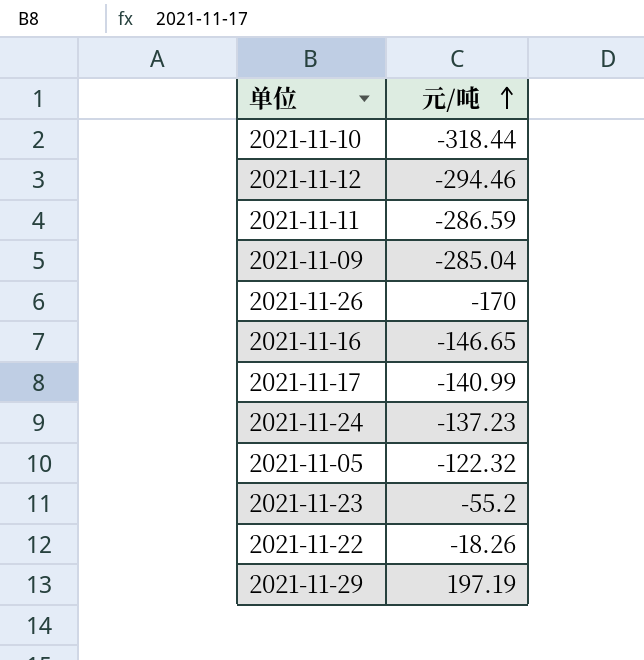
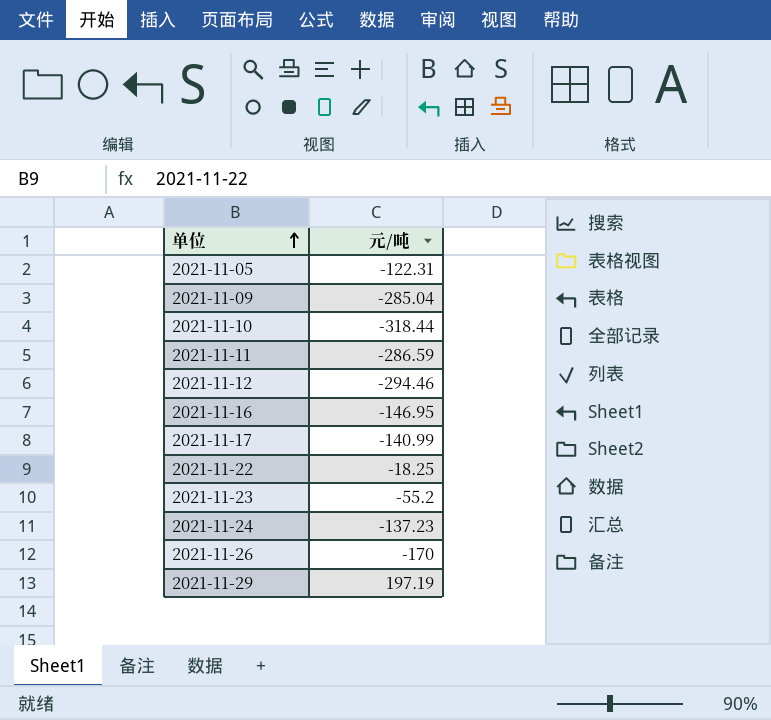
row order: 元/吨 ascending -> 单位 ascending
2021-11-05 | 元/吨: -122.32 -> -122.31
2021-11-16 | 元/吨: -146.65 -> -146.95
2021-11-22 | 元/吨: -18.26 -> -18.25

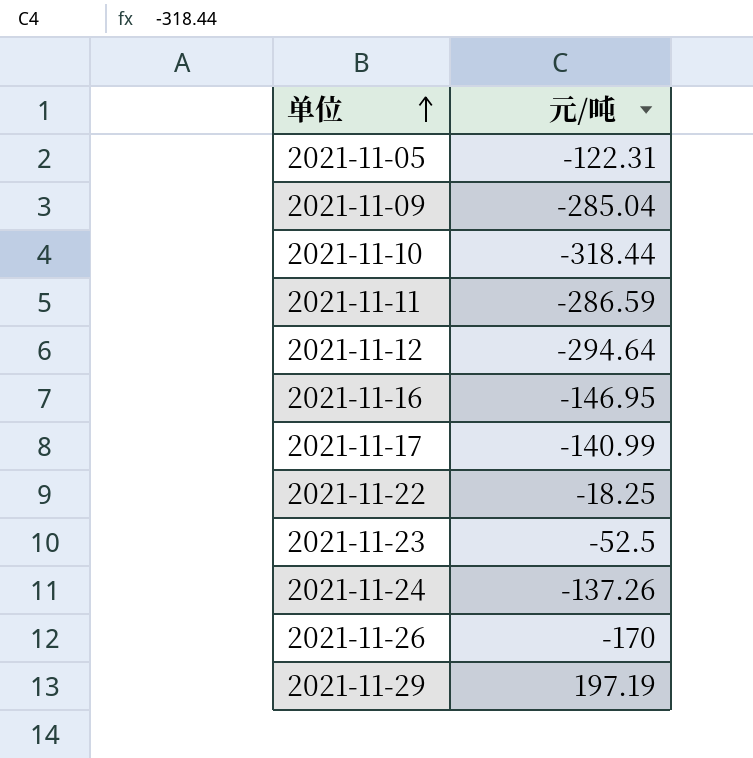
2021-11-12 | 元/吨: -294.46 -> -294.64
2021-11-23 | 元/吨: -55.2 -> -52.5
2021-11-24 | 元/吨: -137.23 -> -137.26

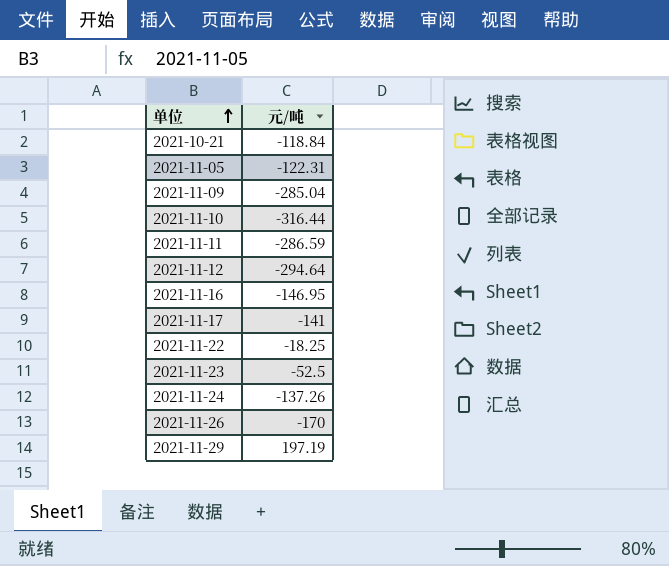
row 2021-10-21: none -> -118.84
2021-11-10 | 元/吨: -318.44 -> -316.44
2021-11-17 | 元/吨: -140.99 -> -141

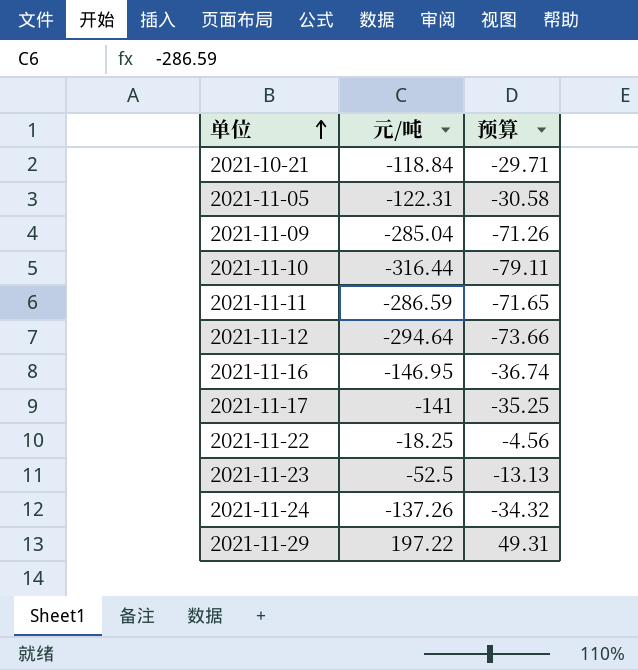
column 预算 | formula: none -> [元/吨] * 0.25
row 2021-11-26: -170 -> none
2021-11-29 | 元/吨: 197.19 -> 197.22

